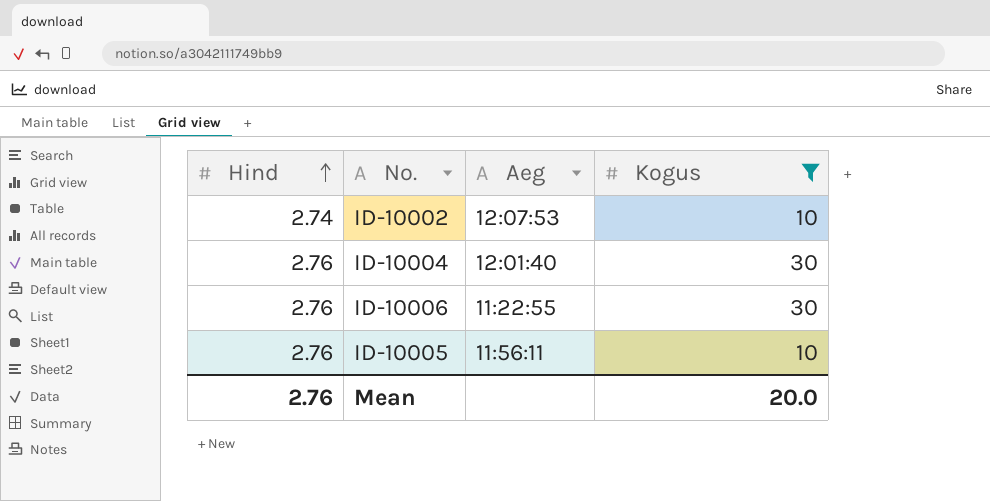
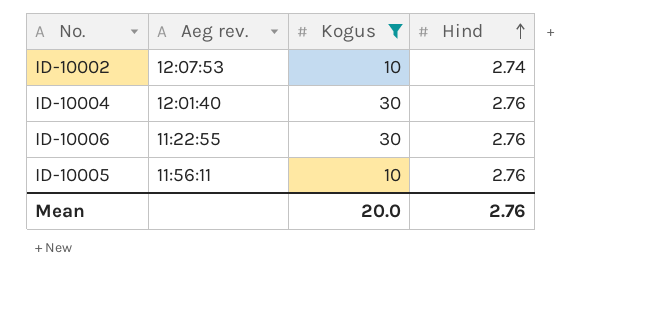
column name: Aeg -> Aeg rev.
column Hind | position: 1 -> 4

